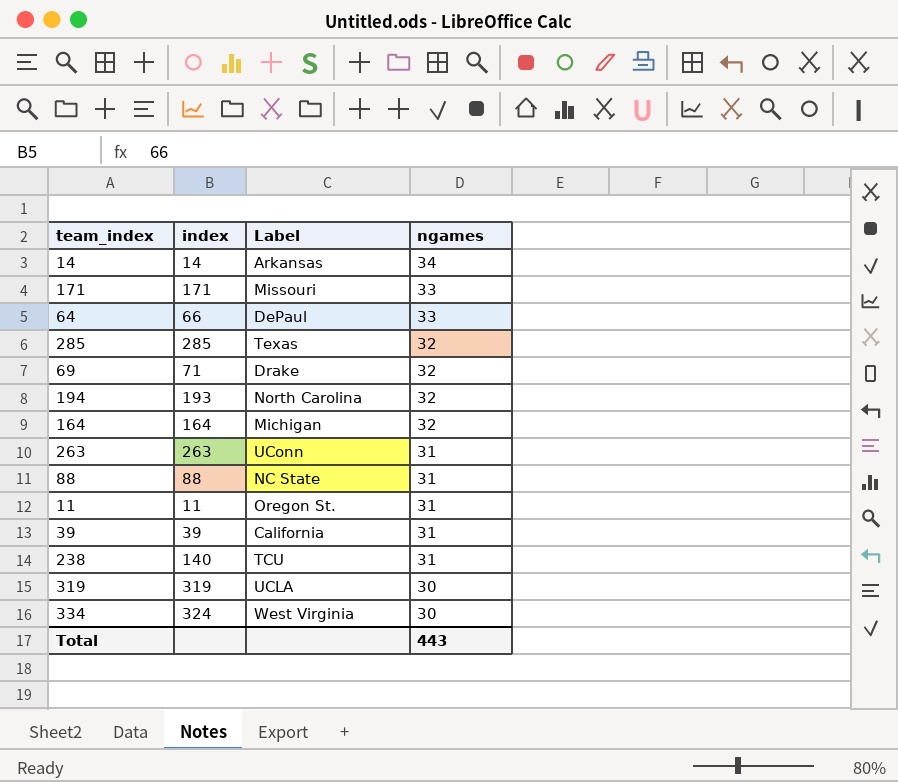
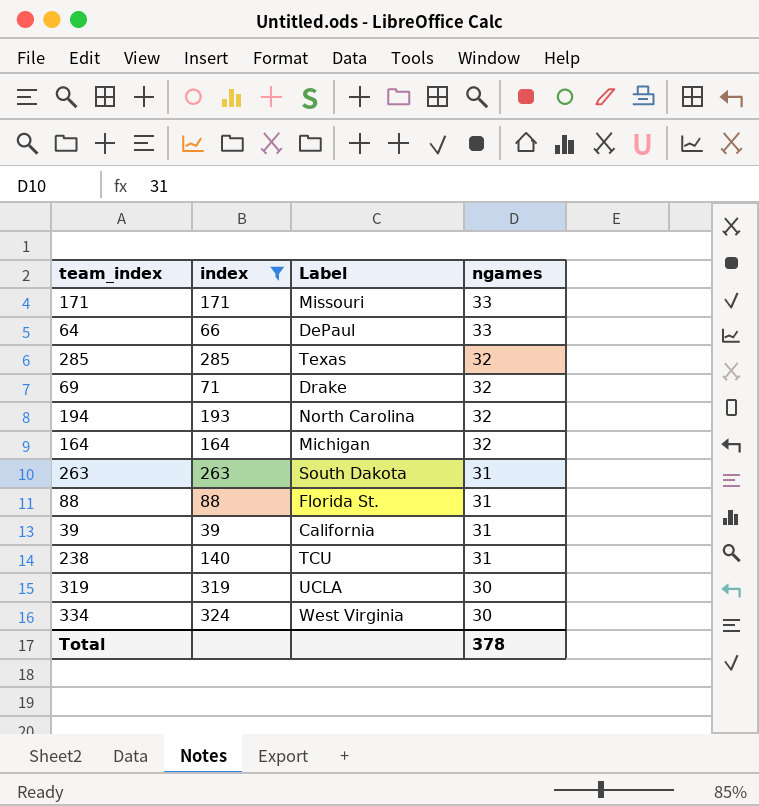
filter: none -> index >= 39
263 | Label: UConn -> South Dakota
88 | Label: NC State -> Florida St.
Total | ngames: 443 -> 378

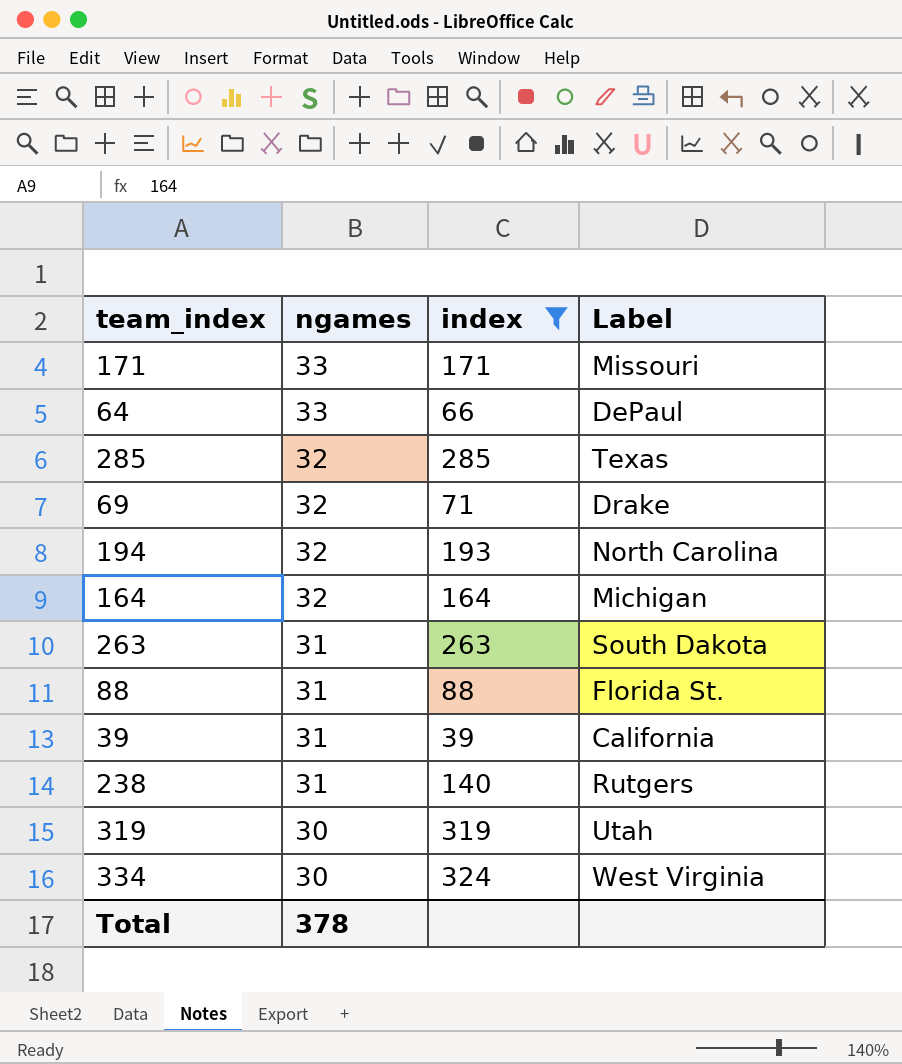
column ngames | position: 4 -> 2
238 | Label: TCU -> Rutgers
319 | Label: UCLA -> Utah

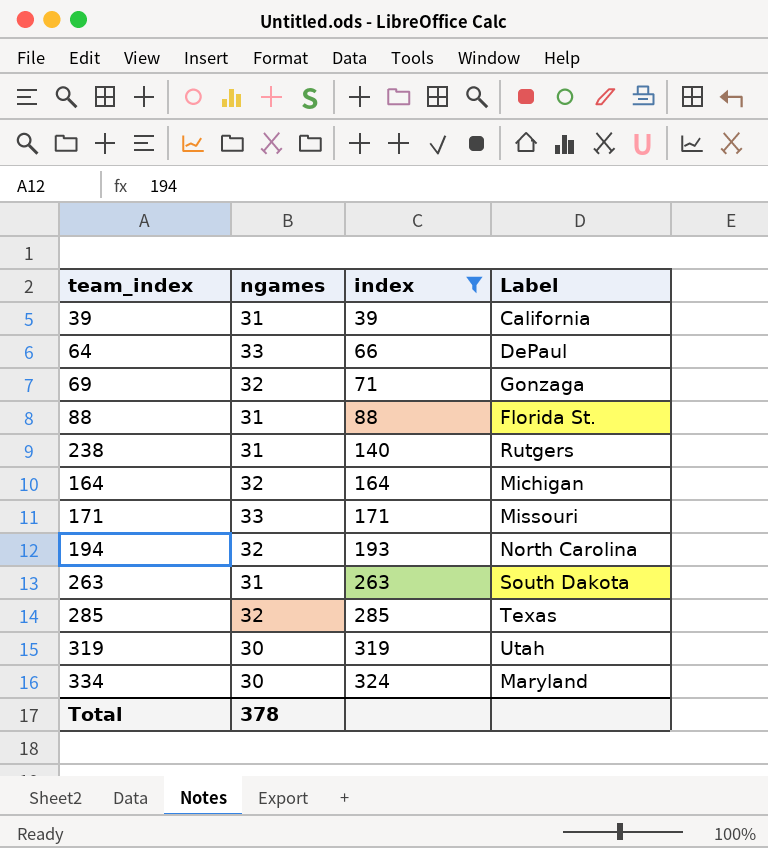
row order: ngames descending -> index ascending
69 | Label: Drake -> Gonzaga
334 | Label: West Virginia -> Maryland

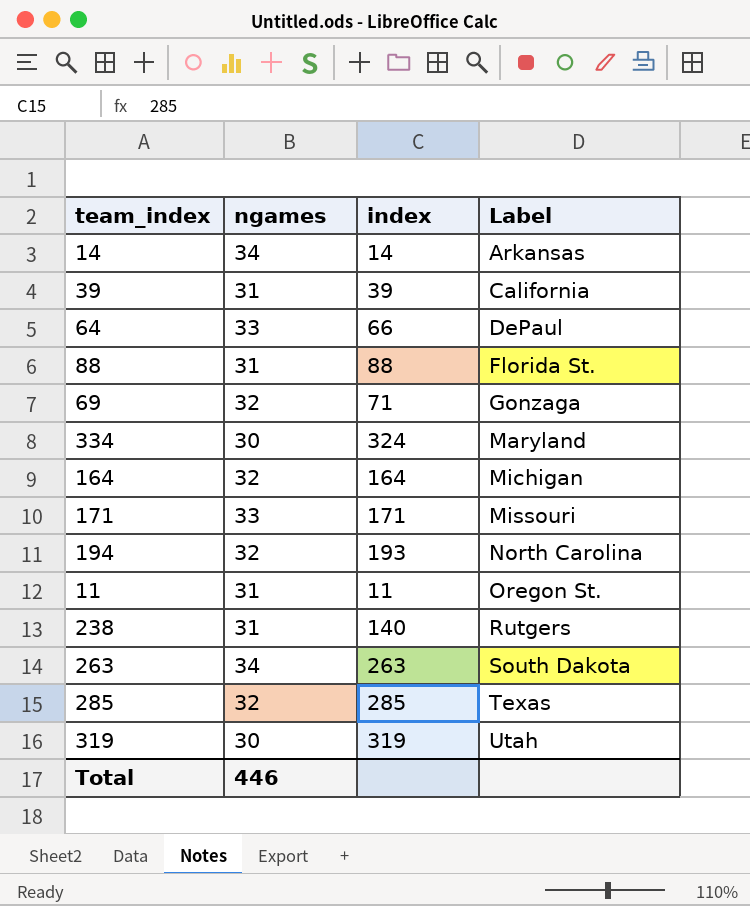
filter: index >= 39 -> none
row order: index ascending -> Label ascending
263 | ngames: 31 -> 34
Total | ngames: 378 -> 446

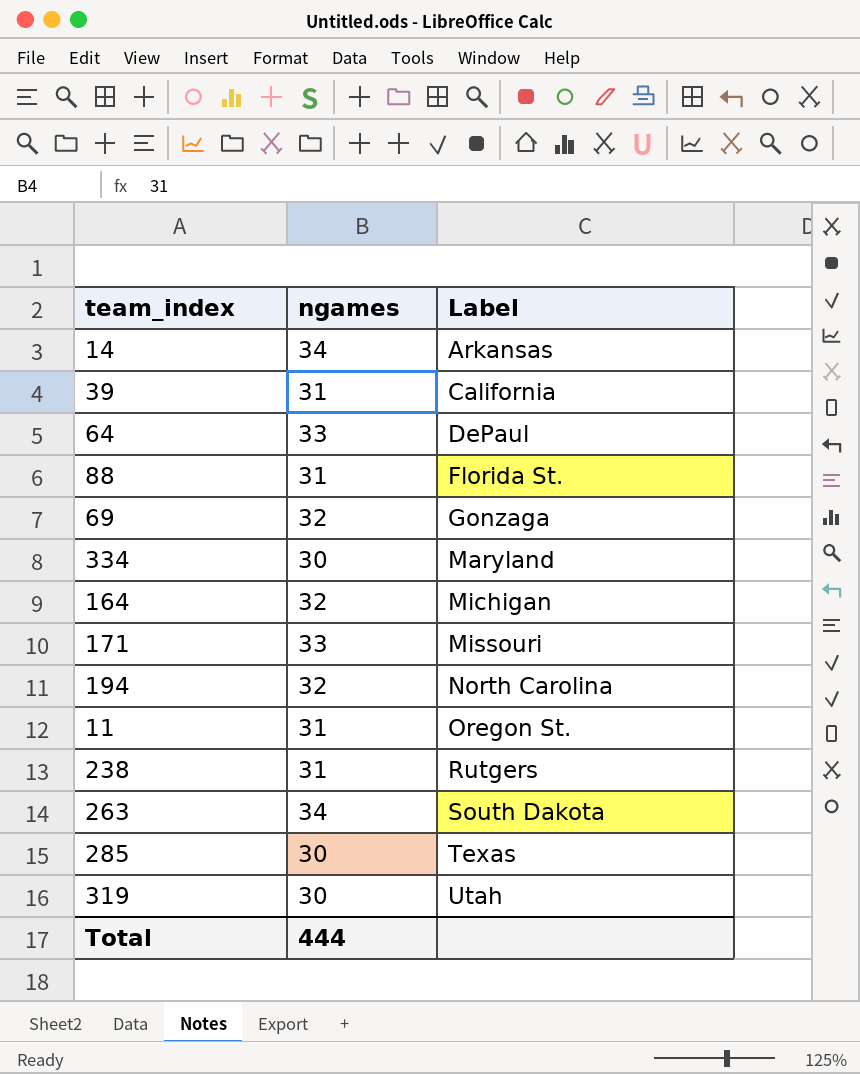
column index | position: 3 -> none
285 | ngames: 32 -> 30
Total | ngames: 446 -> 444

